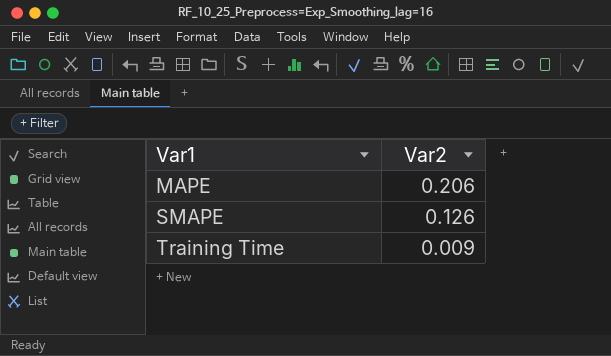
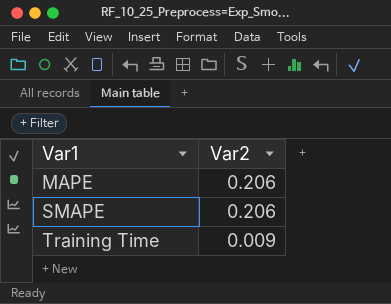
SMAPE | Var2: 0.126 -> 0.206

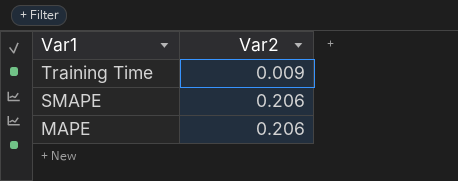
row order: Var1 ascending -> Var1 descending

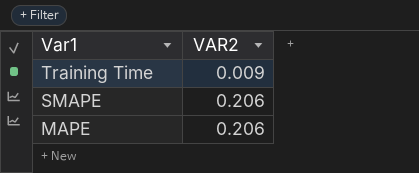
column name: Var2 -> VAR2

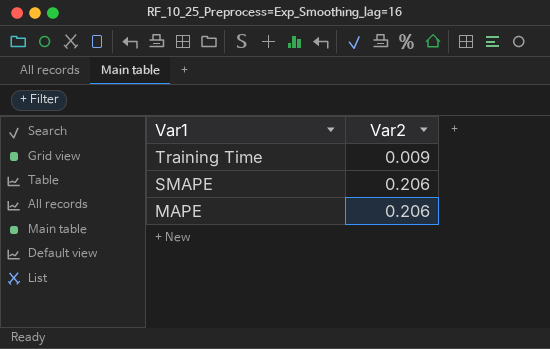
column name: VAR2 -> Var2

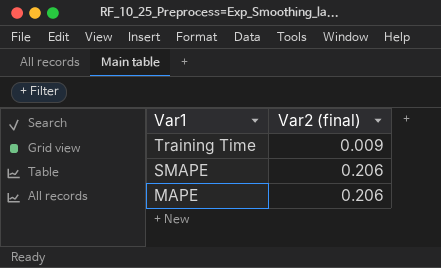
column name: Var2 -> Var2 (final)

